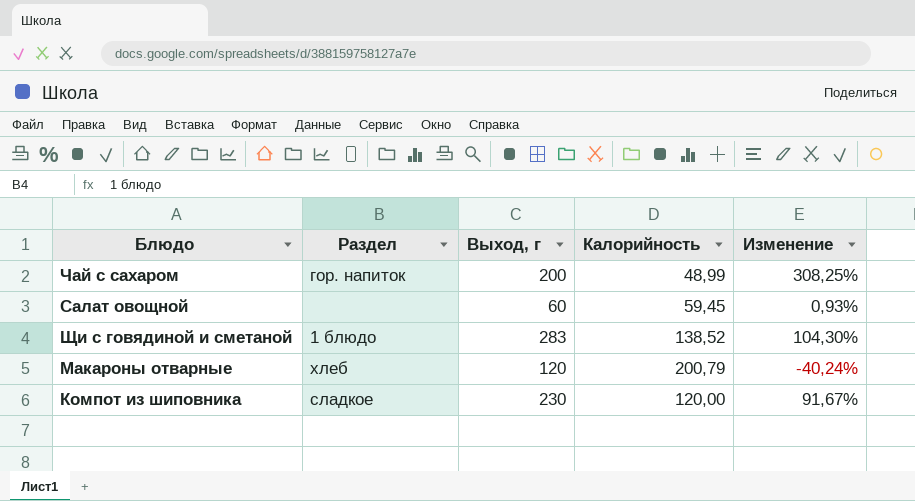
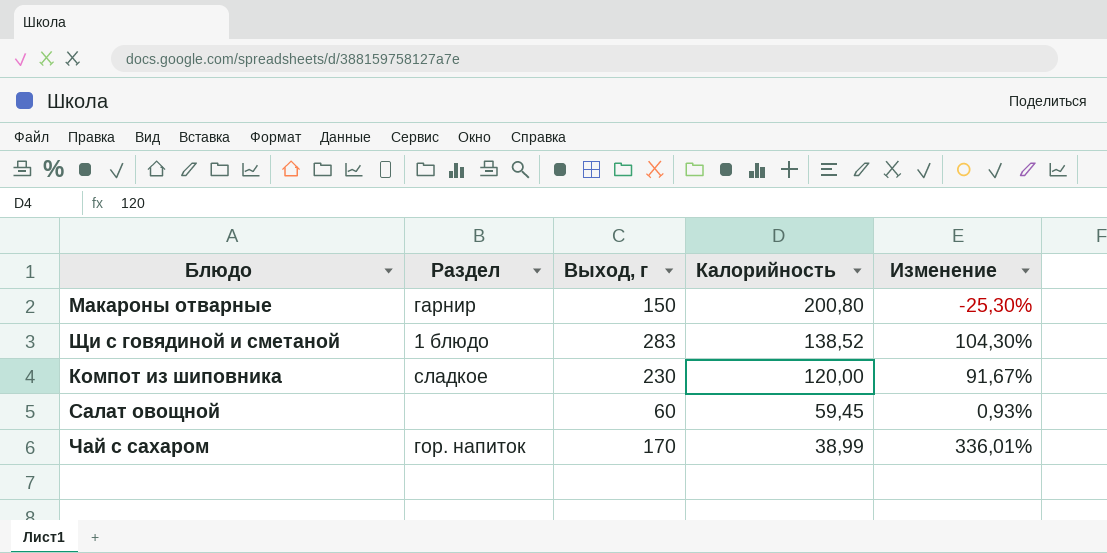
row order: none -> Калорийность descending
Макароны отварные | Раздел: хлеб -> гарнир
Макароны отварные | Выход, г: 120 -> 150
Макароны отварные | Калорийность: 200,79 -> 200,80
Макароны отварные | Изменение: -40,24% -> -25,30%
Чай с сахаром | Выход, г: 200 -> 170
Чай с сахаром | Калорийность: 48,99 -> 38,99
Чай с сахаром | Изменение: 308,25% -> 336,01%

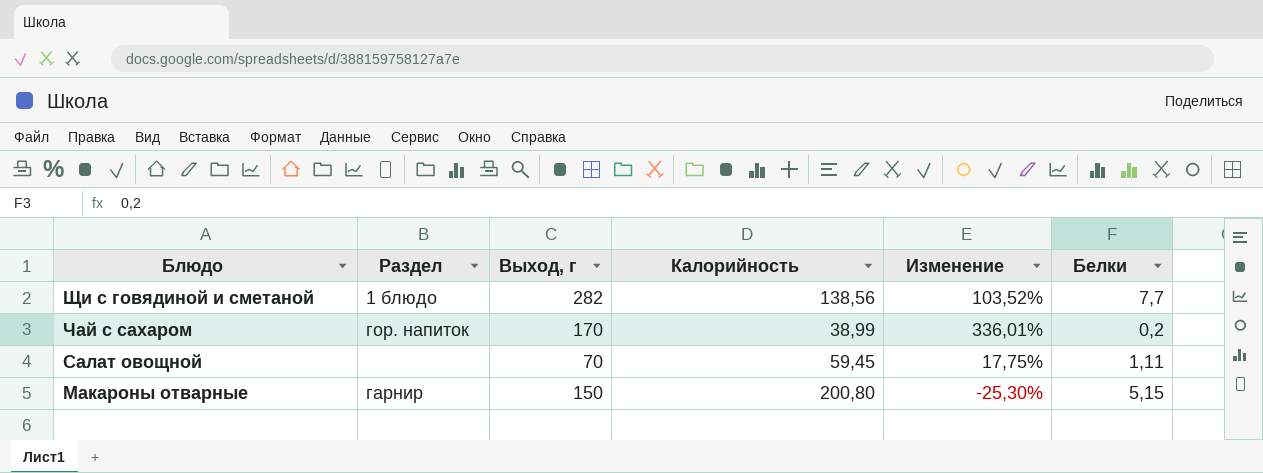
row order: Калорийность descending -> Блюдо descending
column Белки | position: none -> 6
row Компот из шиповника: сладкое | 230 | 120,00 | 91,67% -> none
Щи с говядиной и сметаной | Выход, г: 283 -> 282
Щи с говядиной и сметаной | Калорийность: 138,52 -> 138,56
Щи с говядиной и сметаной | Изменение: 104,30% -> 103,52%
Салат овощной | Выход, г: 60 -> 70
Салат овощной | Изменение: 0,93% -> 17,75%

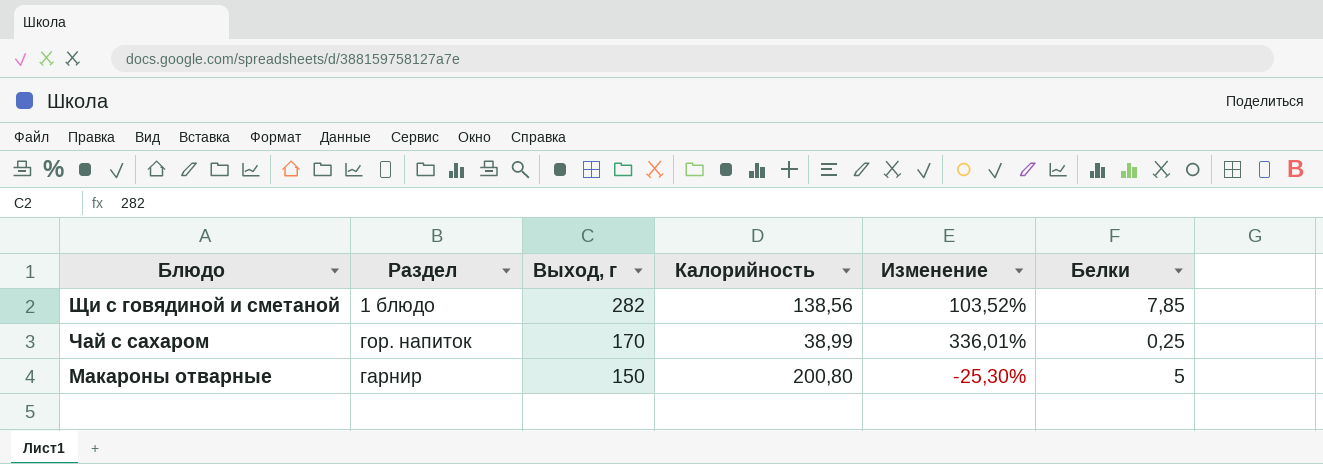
row Салат овощной: none | 70 | 59,45 | 17,75% | 1,11 -> none
Щи с говядиной и сметаной | Белки: 7,7 -> 7,85
Чай с сахаром | Белки: 0,2 -> 0,25
Макароны отварные | Белки: 5,15 -> 5

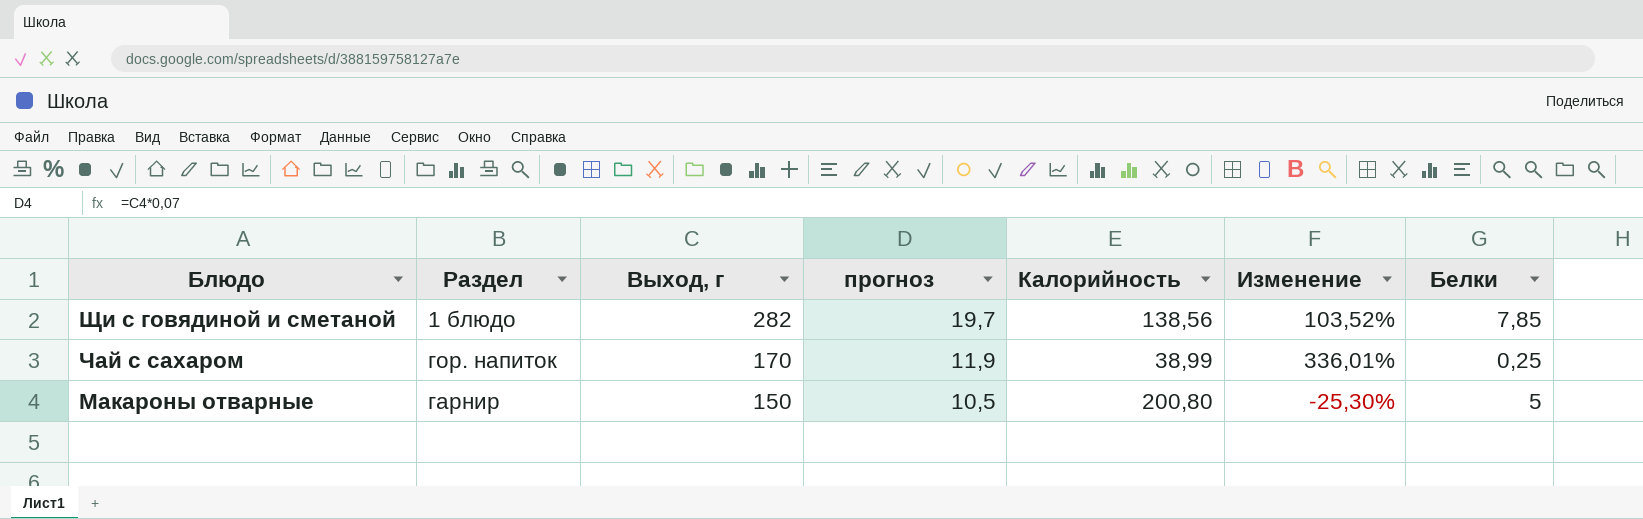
column прогноз | formula: none -> [Выход, г] * 0,07

